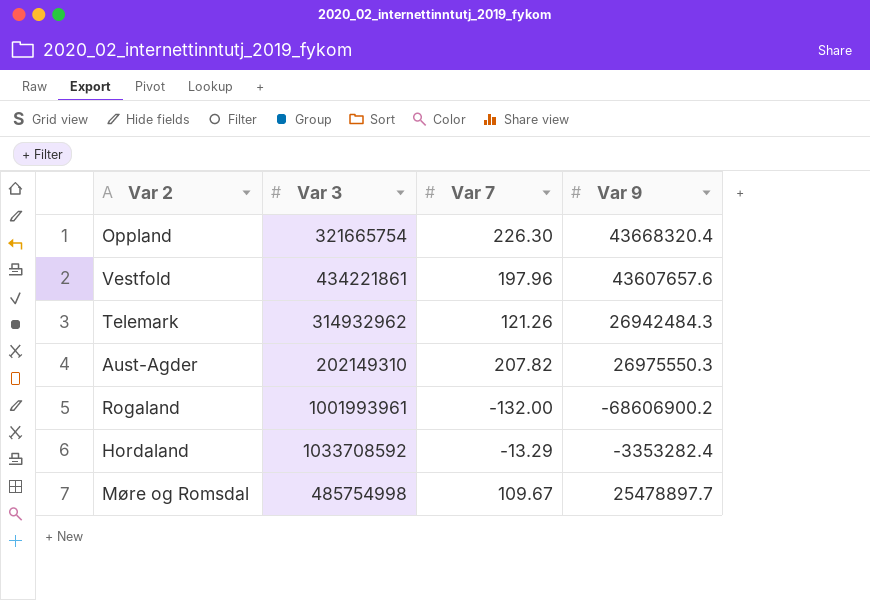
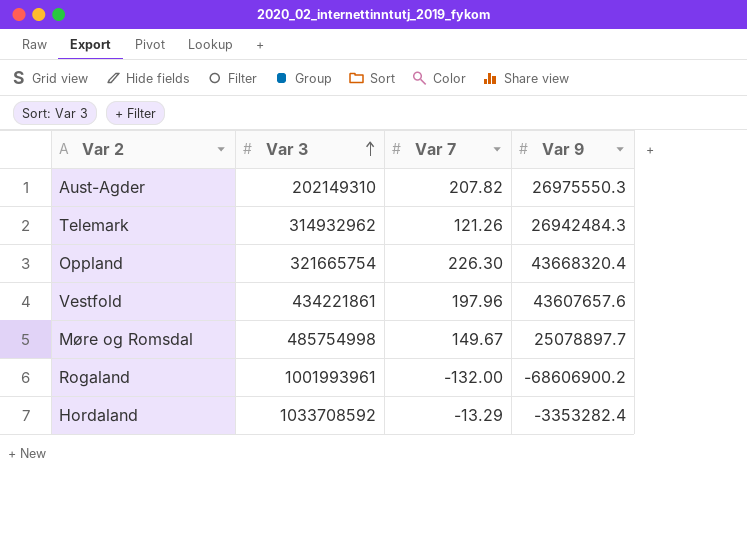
row order: none -> Var 3 ascending
Møre og Romsdal | Var 7: 109.67 -> 149.67
Møre og Romsdal | Var 9: 25478897.7 -> 25078897.7

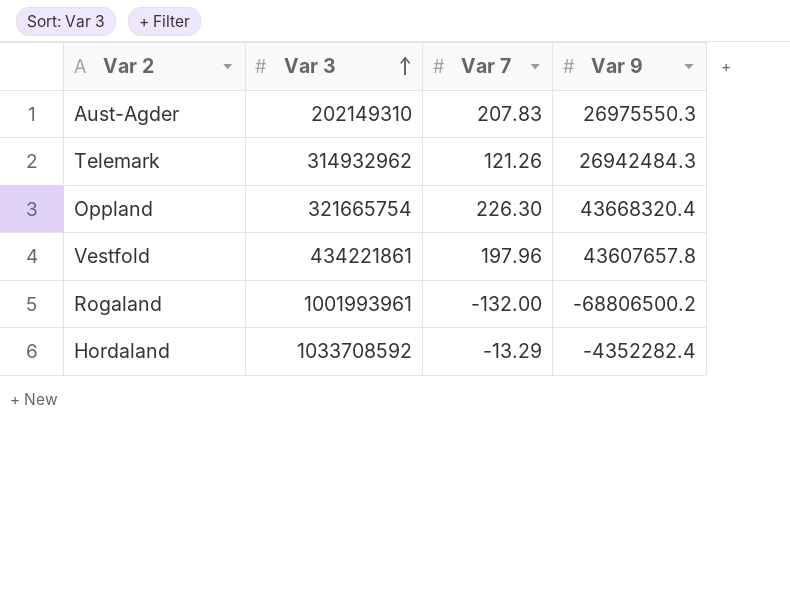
row Møre og Romsdal: 485754998 | 149.67 | 25078897.7 -> none
Aust-Agder | Var 7: 207.82 -> 207.83
Vestfold | Var 9: 43607657.6 -> 43607657.8
Rogaland | Var 9: -68606900.2 -> -68806500.2
Hordaland | Var 9: -3353282.4 -> -4352282.4

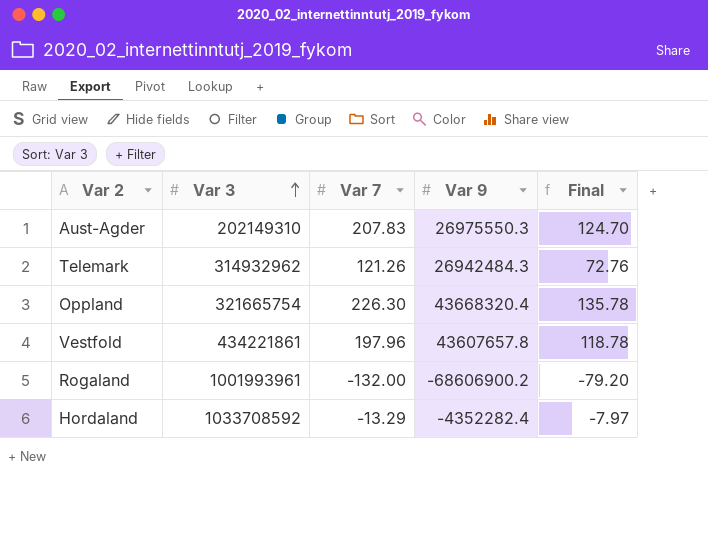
column Final | formula: none -> [Var 7] * 0.6
Rogaland | Var 9: -68806500.2 -> -68606900.2

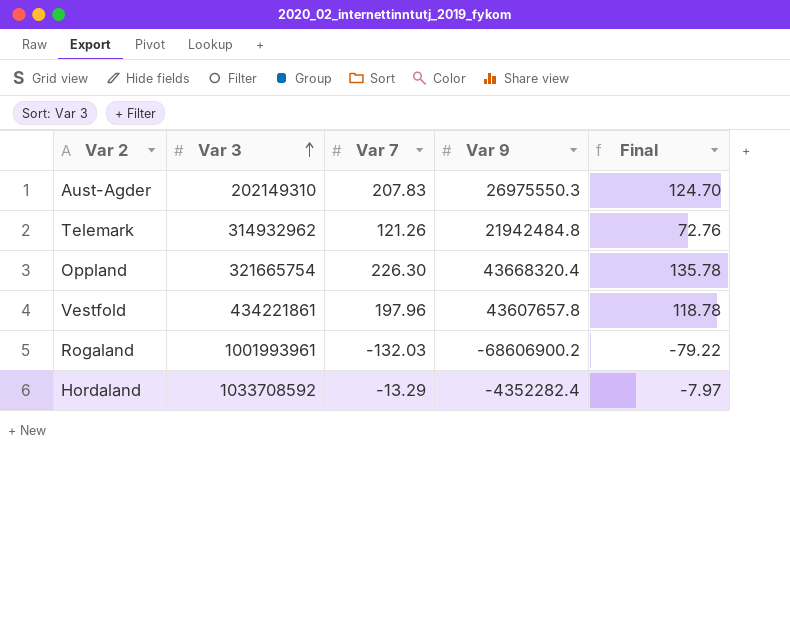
Telemark | Var 9: 26942484.3 -> 21942484.8
Rogaland | Var 7: -132.00 -> -132.03
Rogaland | Final: -79.20 -> -79.22

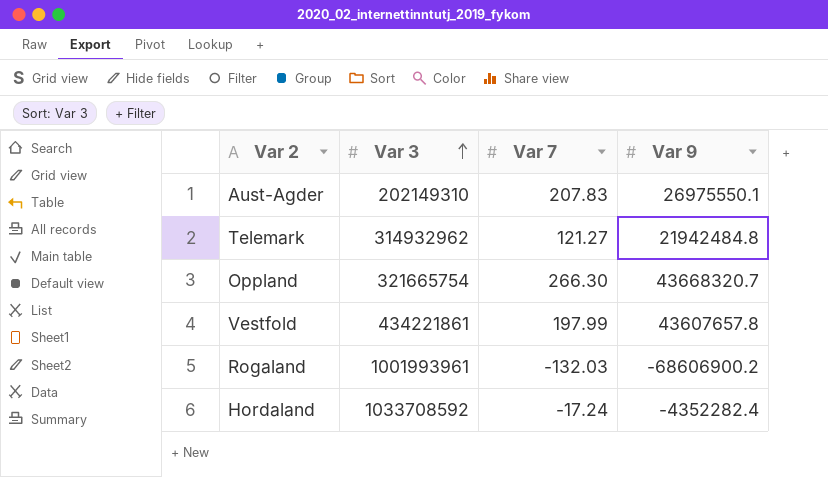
column Final | formula: [Var 7] * 0.6 -> none
Aust-Agder | Var 9: 26975550.3 -> 26975550.1
Telemark | Var 7: 121.26 -> 121.27
Oppland | Var 7: 226.30 -> 266.30
Oppland | Var 9: 43668320.4 -> 43668320.7
Vestfold | Var 7: 197.96 -> 197.99
Hordaland | Var 7: -13.29 -> -17.24

